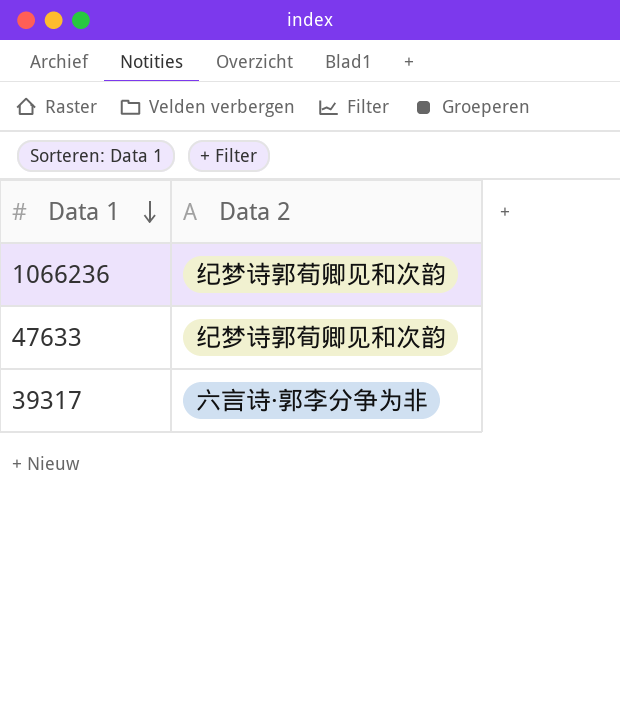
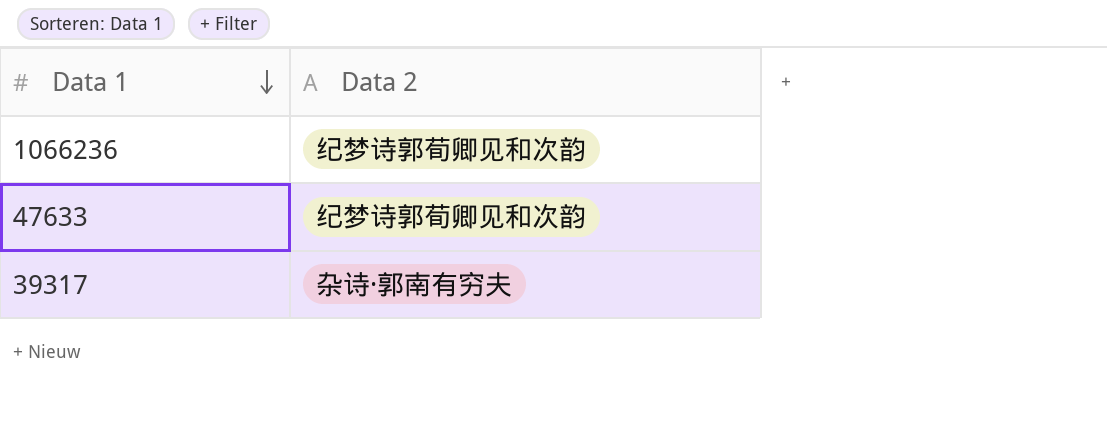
39317 | Data 2: 六言诗·郭李分争为非 -> 杂诗·郭南有穷夫

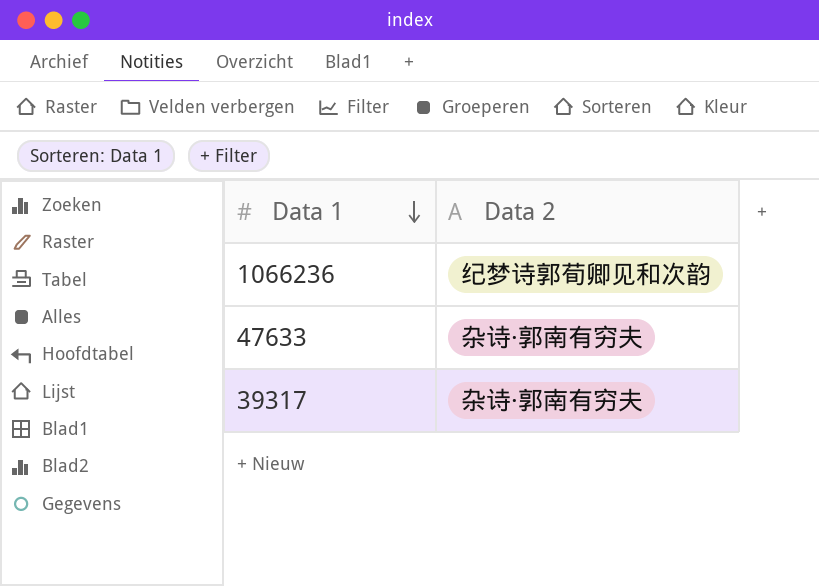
47633 | Data 2: 纪梦诗郭荀卿见和次韵 -> 杂诗·郭南有穷夫

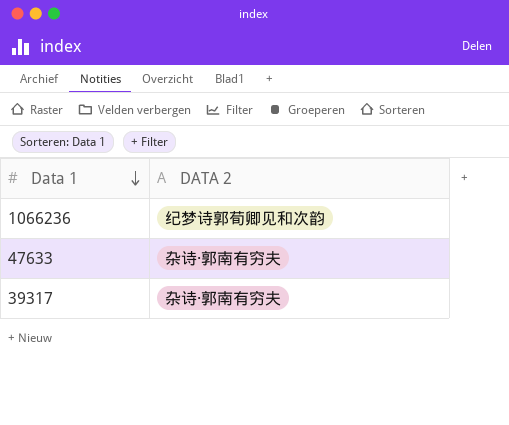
column name: Data 2 -> DATA 2

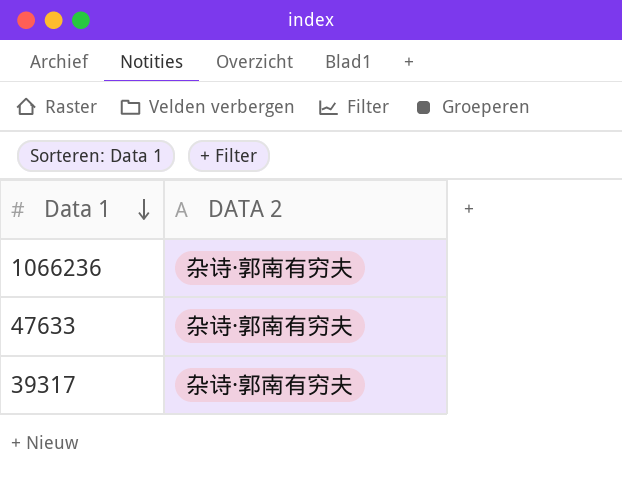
1066236 | DATA 2: 纪梦诗郭荀卿见和次韵 -> 杂诗·郭南有穷夫

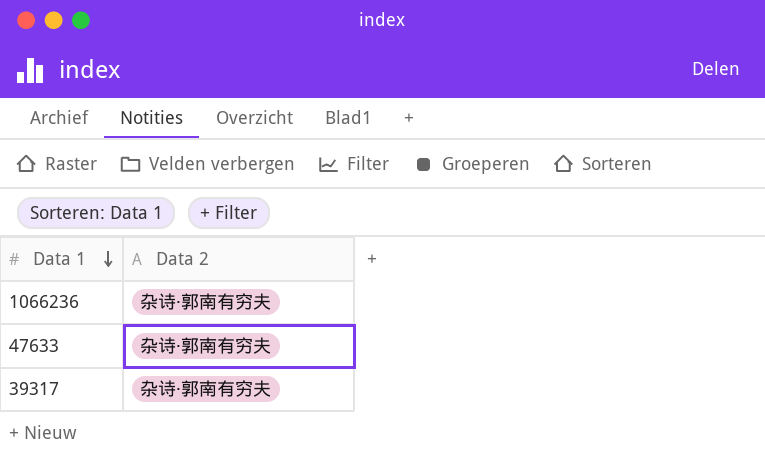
column name: DATA 2 -> Data 2

